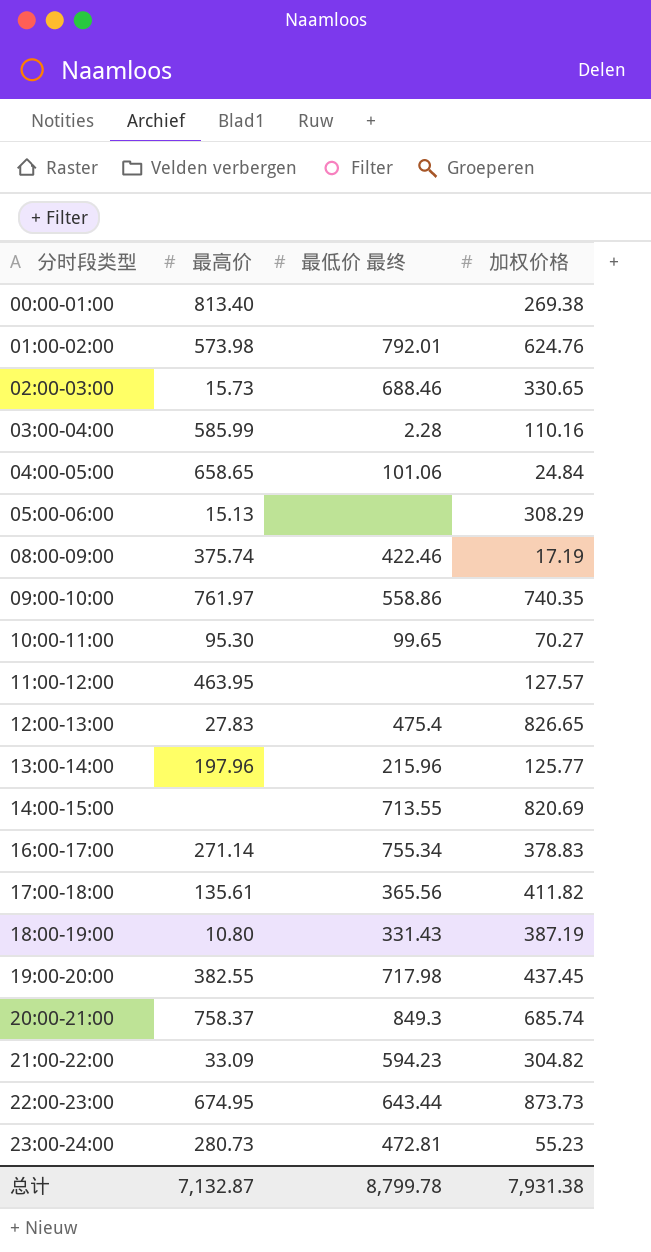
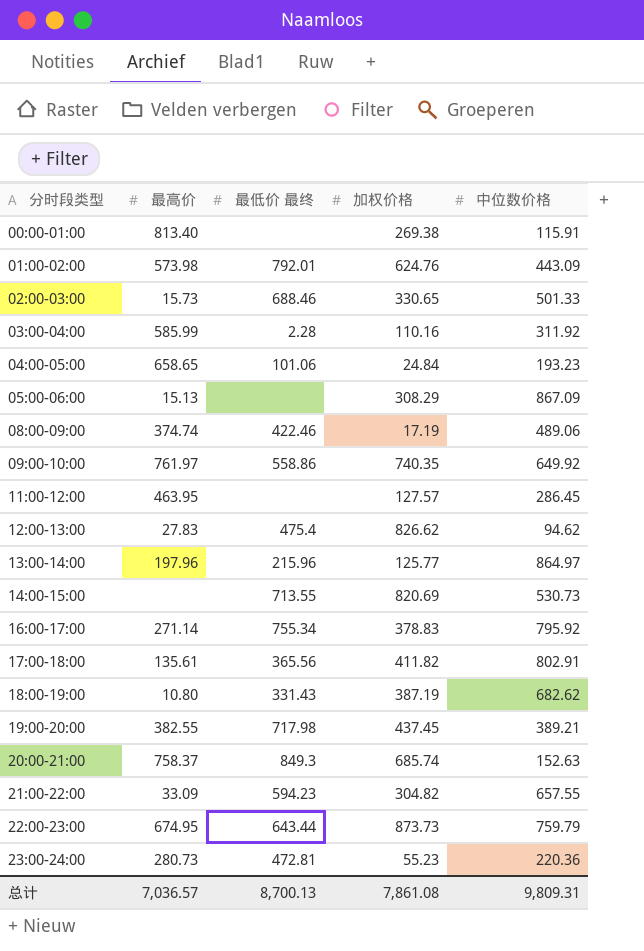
column 中位数价格 | position: none -> 5
row 10:00-11:00: 95.30 | 99.65 | 70.27 -> none
08:00-09:00 | 最高价: 375.74 -> 374.74
12:00-13:00 | 加权价格: 826.65 -> 826.62
总计 | 最高价: 7,132.87 -> 7,036.57
总计 | 最低价 最终: 8,799.78 -> 8,700.13
总计 | 加权价格: 7,931.38 -> 7,861.08

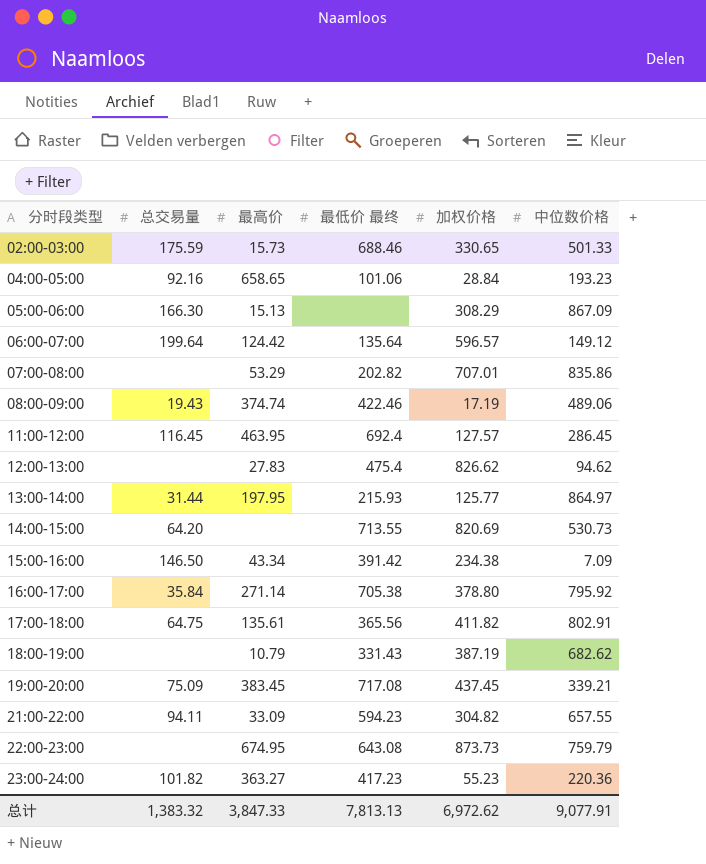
column 总交易量 | position: none -> 2
row 00:00-01:00: 813.40 | none | 269.38 | 115.91 -> none
row 01:00-02:00: 573.98 | 792.01 | 624.76 | 443.09 -> none
row 03:00-04:00: 585.99 | 2.28 | 110.16 | 311.92 -> none
row 09:00-10:00: 761.97 | 558.86 | 740.35 | 649.92 -> none
row 20:00-21:00: 758.37 | 849.3 | 685.74 | 152.63 -> none
04:00-05:00 | 加权价格: 24.84 -> 28.84
row 06:00-07:00: none -> 199.64 | 124.42 | 135.64 | 596.57 | 149.12
row 07:00-08:00: none -> none | 53.29 | 202.82 | 707.01 | 835.86
11:00-12:00 | 最低价 最终: none -> 692.4
13:00-14:00 | 最高价: 197.96 -> 197.95
13:00-14:00 | 最低价 最终: 215.96 -> 215.93
row 15:00-16:00: none -> 146.50 | 43.34 | 391.42 | 234.38 | 7.09
16:00-17:00 | 最低价 最终: 755.34 -> 705.38
16:00-17:00 | 加权价格: 378.83 -> 378.80
18:00-19:00 | 最高价: 10.80 -> 10.79
19:00-20:00 | 最高价: 382.55 -> 383.45
19:00-20:00 | 最低价 最终: 717.98 -> 717.08
19:00-20:00 | 中位数价格: 389.21 -> 339.21
22:00-23:00 | 最低价 最终: 643.44 -> 643.08
23:00-24:00 | 最高价: 280.73 -> 363.27
23:00-24:00 | 最低价 最终: 472.81 -> 417.23
总计 | 最高价: 7,036.57 -> 3,847.33
总计 | 最低价 最终: 8,700.13 -> 7,813.13
总计 | 加权价格: 7,861.08 -> 6,972.62
总计 | 中位数价格: 9,809.31 -> 9,077.91

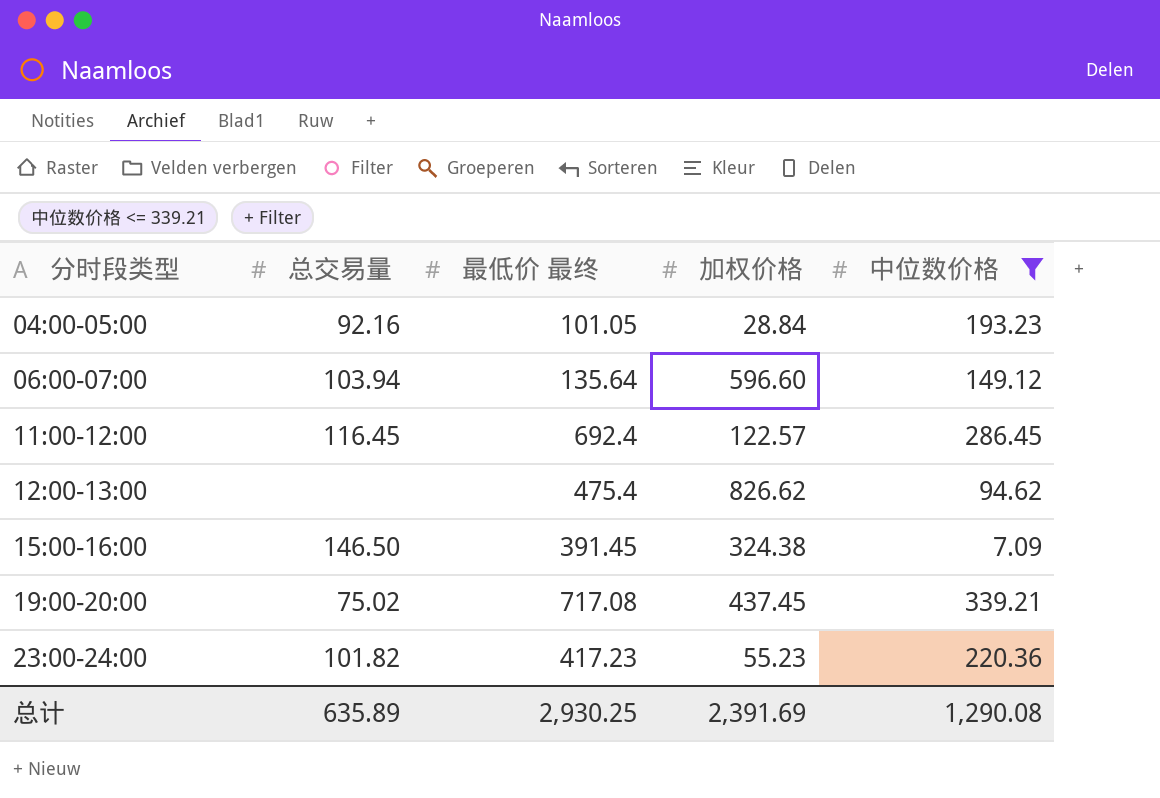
filter: none -> 中位数价格 <= 339.21
column 最高价 | position: 3 -> none
04:00-05:00 | 最低价 最终: 101.06 -> 101.05
06:00-07:00 | 总交易量: 199.64 -> 103.94
06:00-07:00 | 加权价格: 596.57 -> 596.60
11:00-12:00 | 加权价格: 127.57 -> 122.57
15:00-16:00 | 最低价 最终: 391.42 -> 391.45
15:00-16:00 | 加权价格: 234.38 -> 324.38
19:00-20:00 | 总交易量: 75.09 -> 75.02
总计 | 总交易量: 1,383.32 -> 635.89
总计 | 最低价 最终: 7,813.13 -> 2,930.25
总计 | 加权价格: 6,972.62 -> 2,391.69
总计 | 中位数价格: 9,077.91 -> 1,290.08

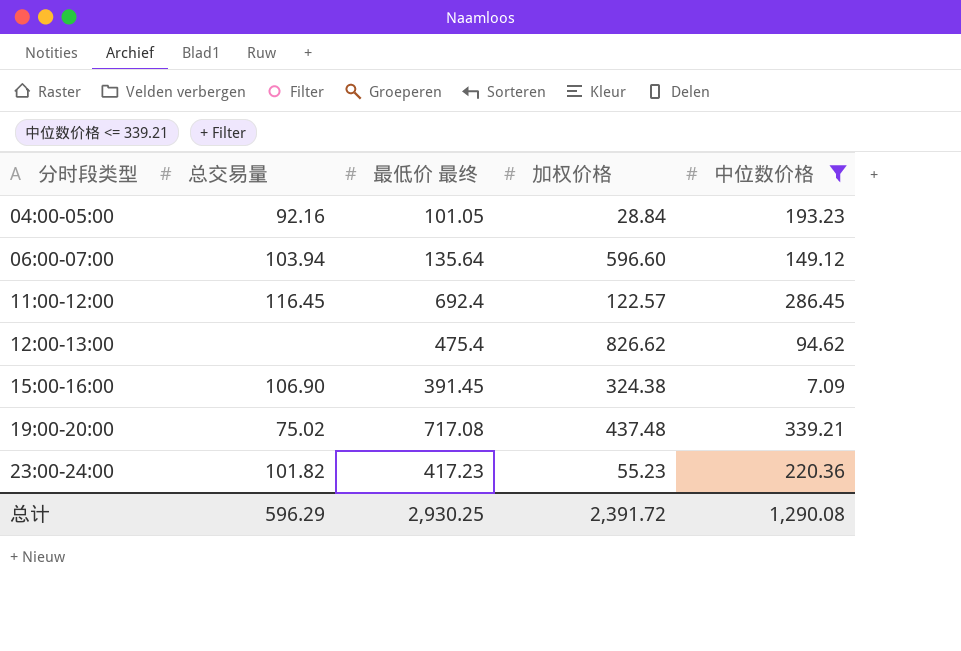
15:00-16:00 | 总交易量: 146.50 -> 106.90
19:00-20:00 | 加权价格: 437.45 -> 437.48
总计 | 总交易量: 635.89 -> 596.29
总计 | 加权价格: 2,391.69 -> 2,391.72

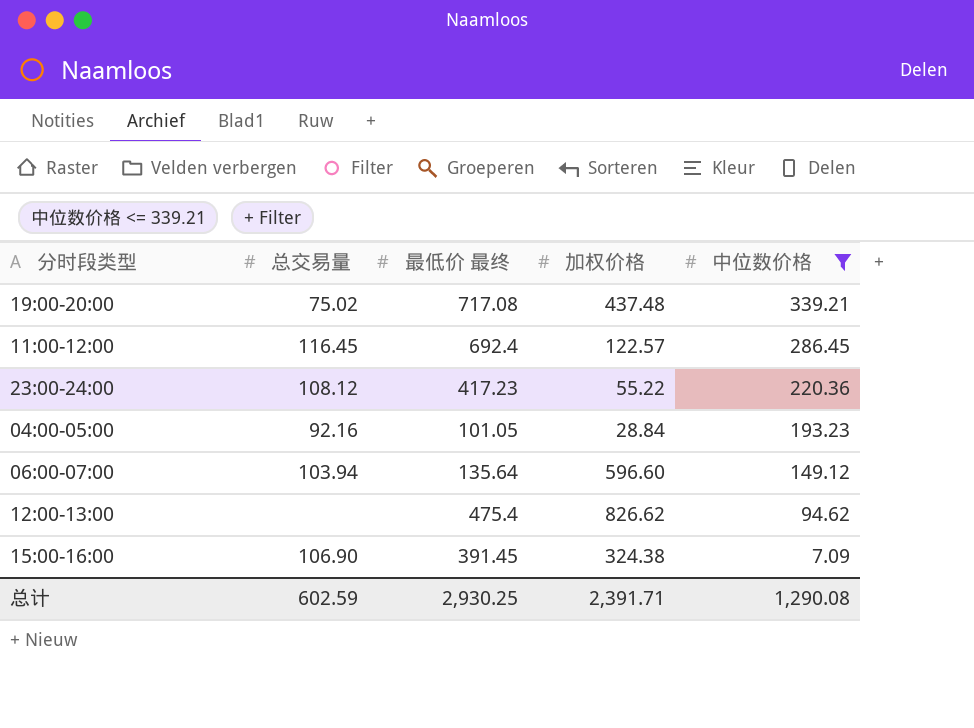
row order: 分时段类型 ascending -> 中位数价格 descending
23:00-24:00 | 总交易量: 101.82 -> 108.12
23:00-24:00 | 加权价格: 55.23 -> 55.22
总计 | 总交易量: 596.29 -> 602.59
总计 | 加权价格: 2,391.72 -> 2,391.71

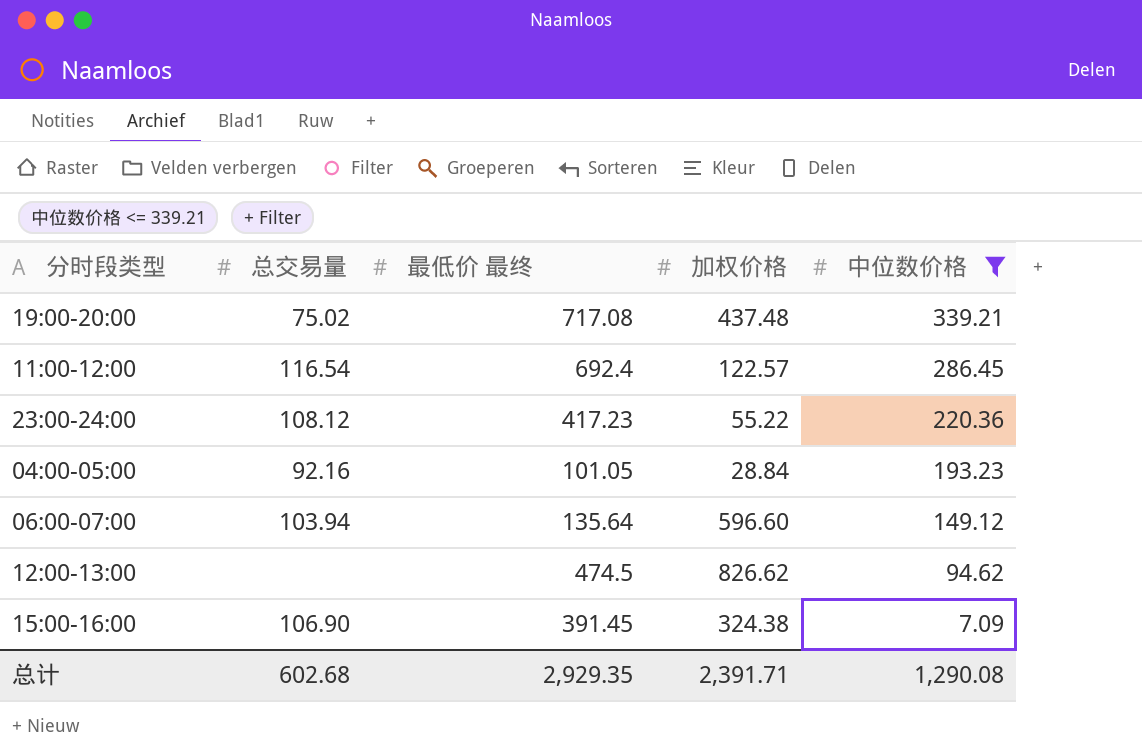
11:00-12:00 | 总交易量: 116.45 -> 116.54
12:00-13:00 | 最低价 最终: 475.4 -> 474.5
总计 | 总交易量: 602.59 -> 602.68
总计 | 最低价 最终: 2,930.25 -> 2,929.35

